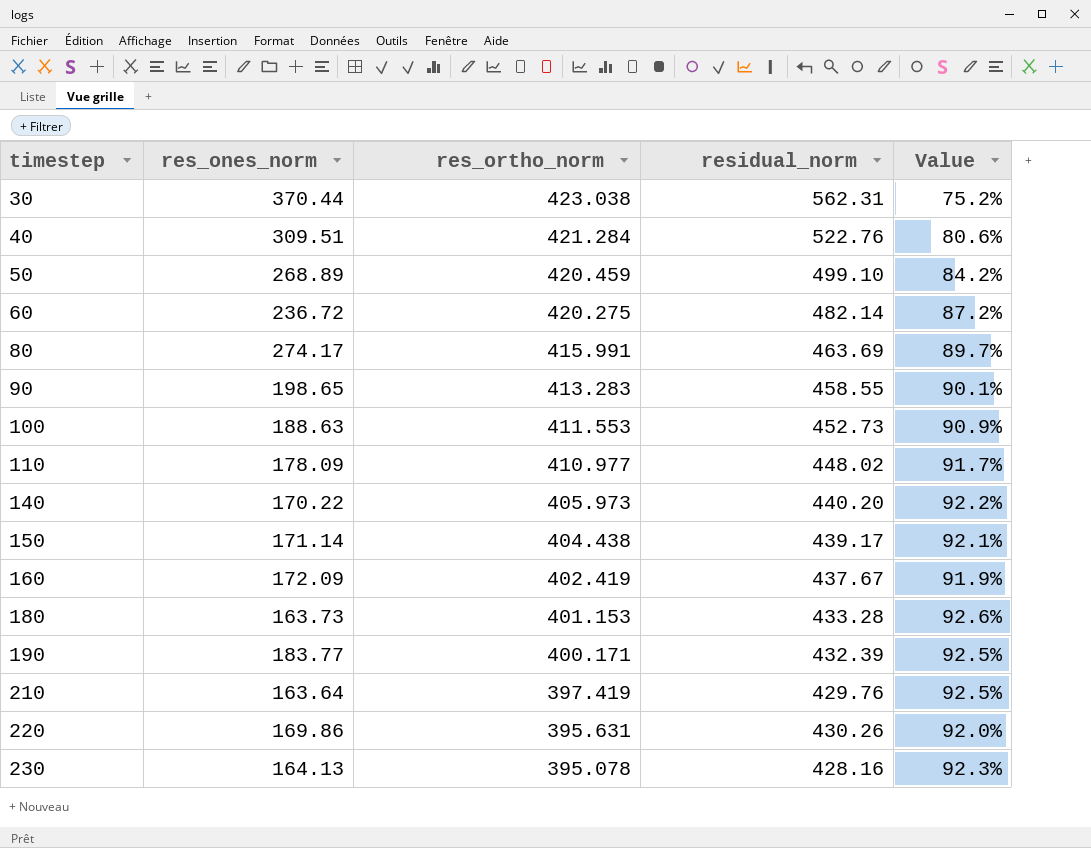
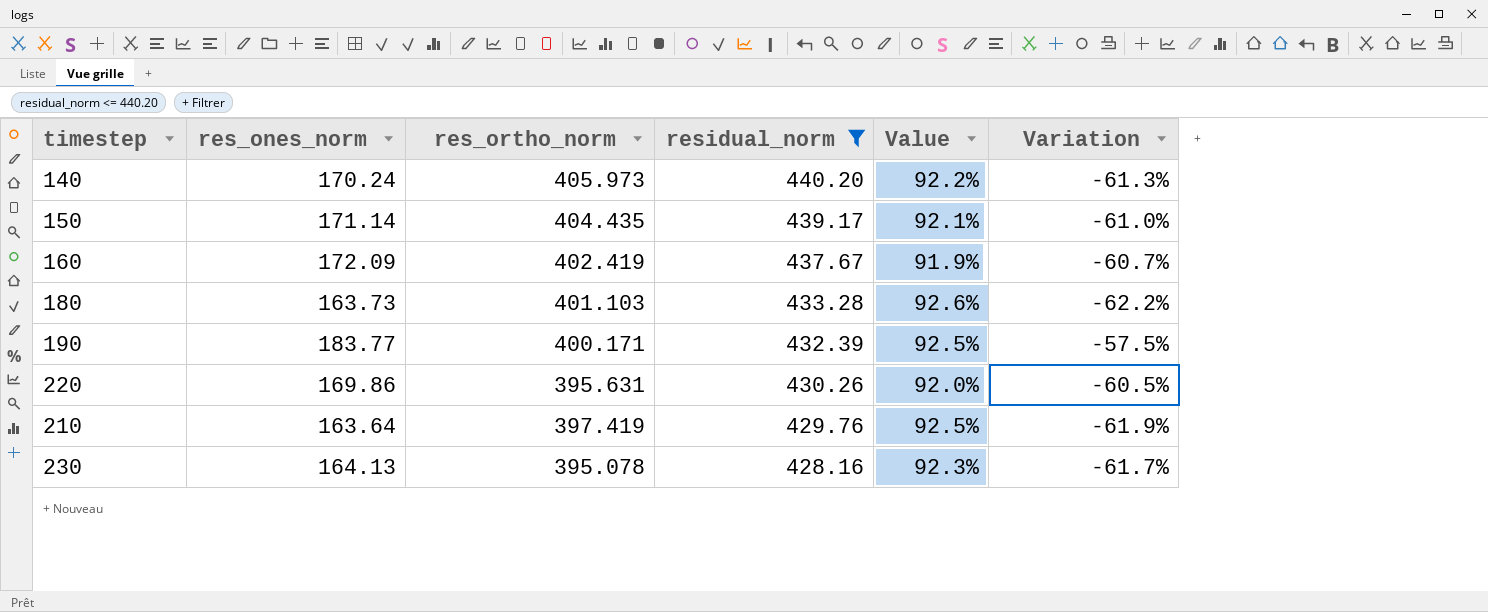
filter: none -> residual_norm <= 440.20
row order: timestep ascending -> residual_norm descending
column Variation | formula: none -> ([res_ones_norm] - [residual_norm]) / [residual_norm]
140 | res_ones_norm: 170.22 -> 170.24
150 | res_ortho_norm: 404.438 -> 404.435
180 | res_ortho_norm: 401.153 -> 401.103

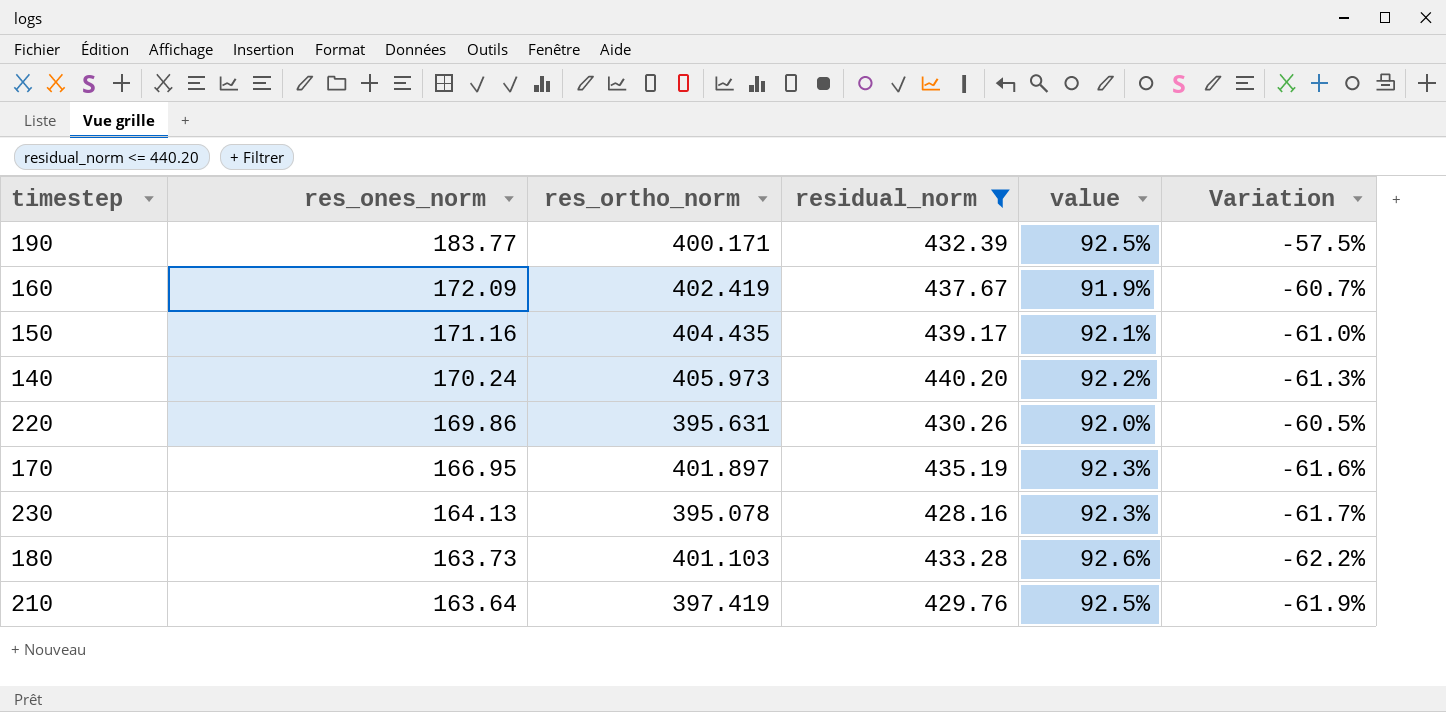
row order: residual_norm descending -> res_ones_norm descending
column name: Value -> value
150 | res_ones_norm: 171.14 -> 171.16
row 170: none -> 166.95 | 401.897 | 435.19 | 92.3% | -61.6%

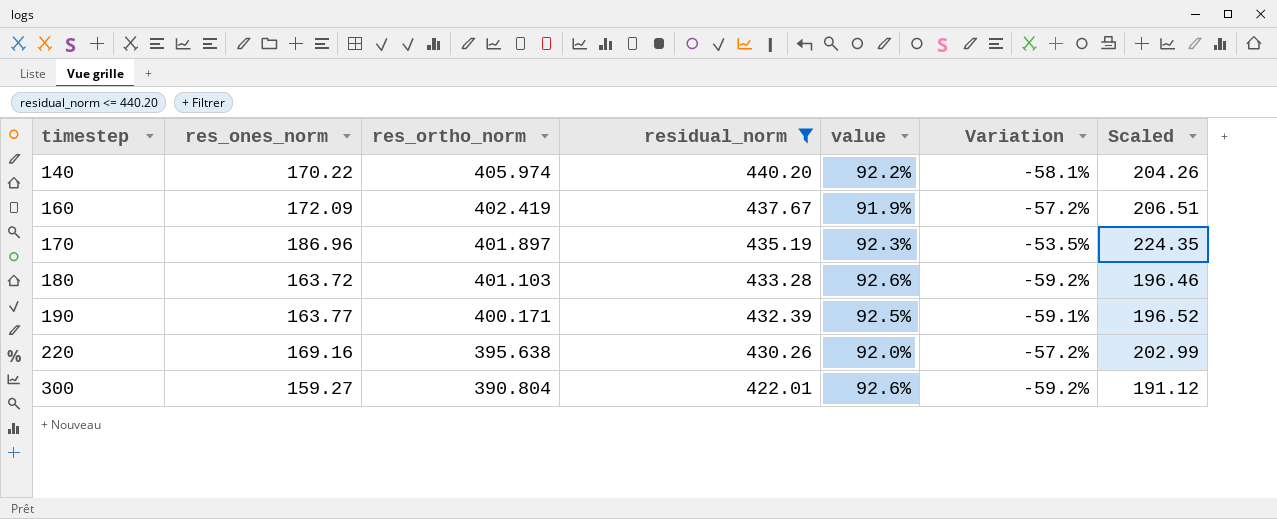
row order: res_ones_norm descending -> timestep ascending
column Variation | formula: ([res_ones_norm] - [residual_norm]) / [residual_norm] -> ([res_ones_norm] - [res_ortho_norm]) / [res_ortho_norm]
column Scaled | formula: none -> [res_ones_norm] * 1.2
row 150: 171.16 | 404.435 | 439.17 | 92.1% | -61.0% -> none
row 230: 164.13 | 395.078 | 428.16 | 92.3% | -61.7% -> none
row 210: 163.64 | 397.419 | 429.76 | 92.5% | -61.9% -> none
140 | res_ones_norm: 170.24 -> 170.22
140 | res_ortho_norm: 405.973 -> 405.974
170 | res_ones_norm: 166.95 -> 186.96
180 | res_ones_norm: 163.73 -> 163.72
190 | res_ones_norm: 183.77 -> 163.77
220 | res_ones_norm: 169.86 -> 169.16
220 | res_ortho_norm: 395.631 -> 395.638
row 300: none -> 159.27 | 390.804 | 422.01 | 92.6% | -59.2% | 191.12

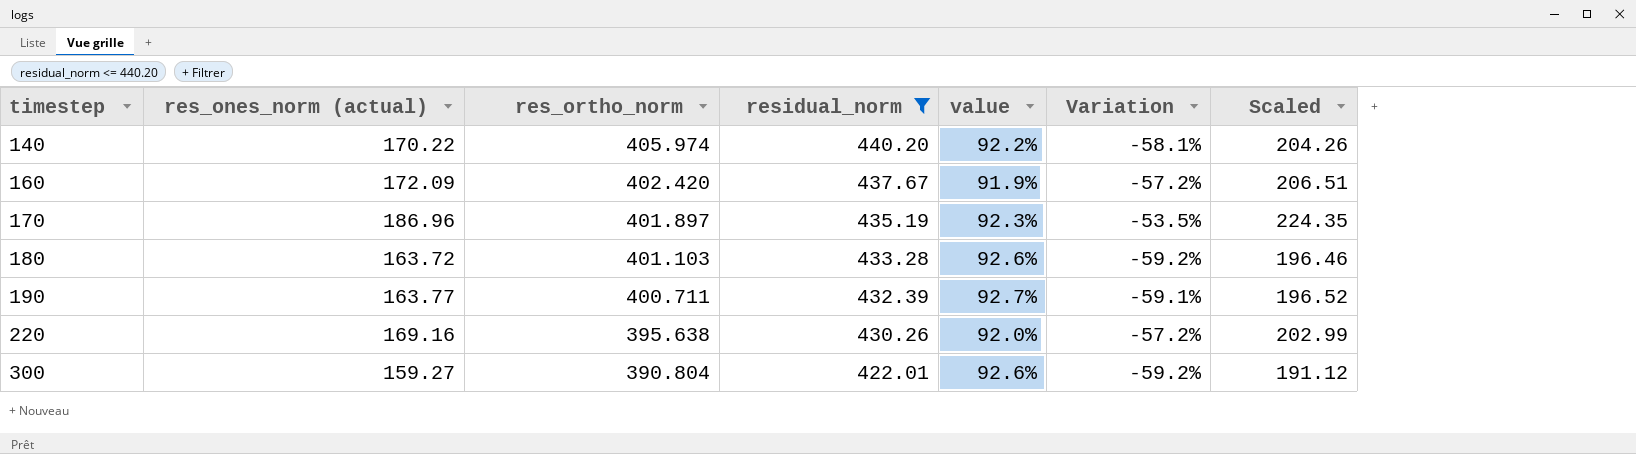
column name: res_ones_norm -> res_ones_norm (actual)
160 | res_ortho_norm: 402.419 -> 402.420
190 | res_ortho_norm: 400.171 -> 400.711
190 | value: 92.5% -> 92.7%

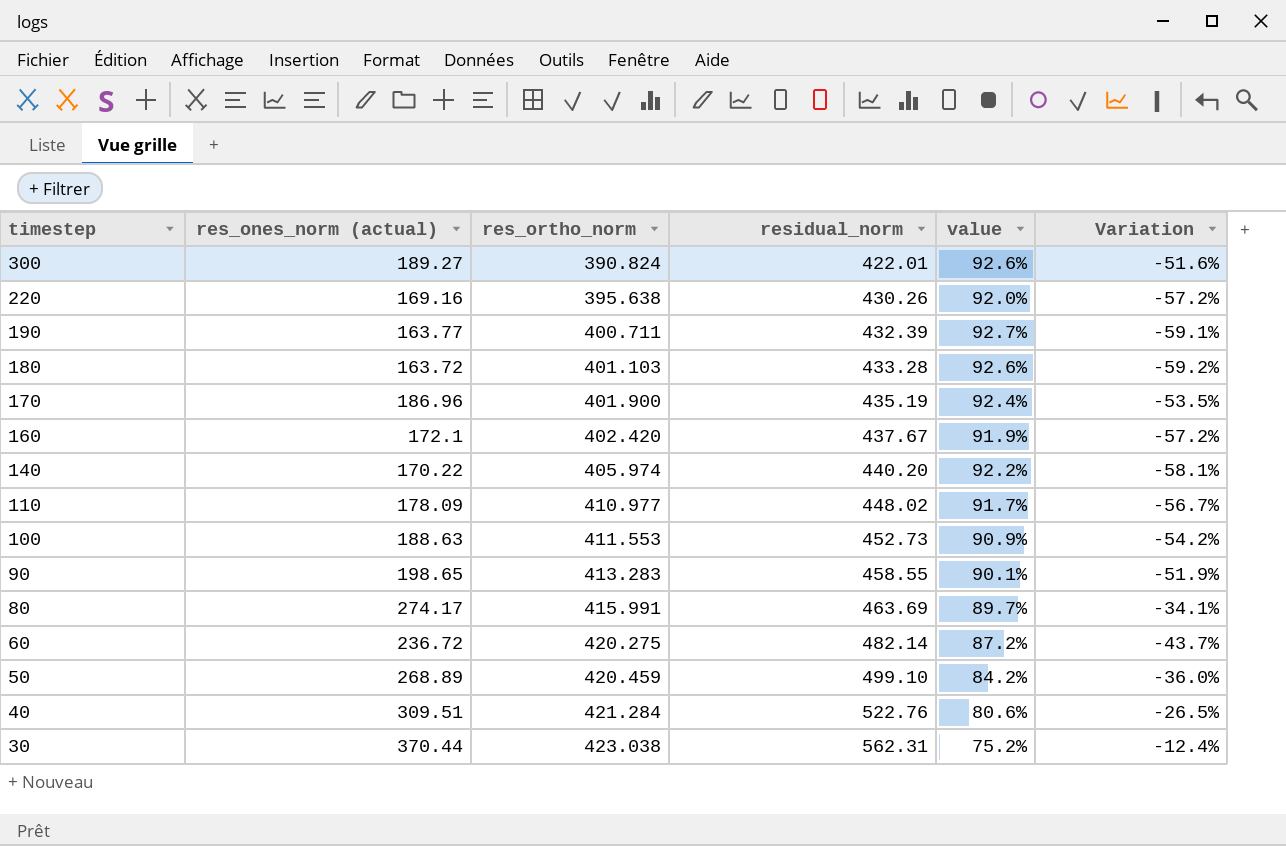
filter: residual_norm <= 440.20 -> none
row order: timestep ascending -> timestep descending
column Scaled | formula: [res_ones_norm (actual)] * 1.2 -> none
300 | res_ones_norm (actual): 159.27 -> 189.27
300 | res_ortho_norm: 390.804 -> 390.824
300 | Variation: -59.2% -> -51.6%
170 | res_ortho_norm: 401.897 -> 401.900
170 | value: 92.3% -> 92.4%
160 | res_ones_norm (actual): 172.09 -> 172.1

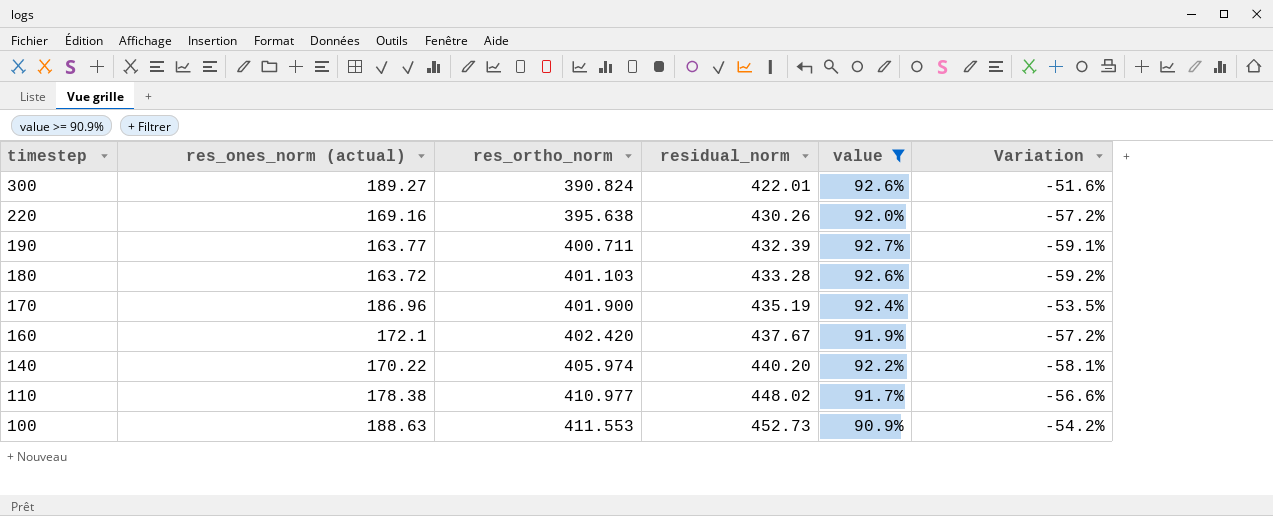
filter: none -> value >= 90.9%
110 | res_ones_norm (actual): 178.09 -> 178.38
110 | Variation: -56.7% -> -56.6%

